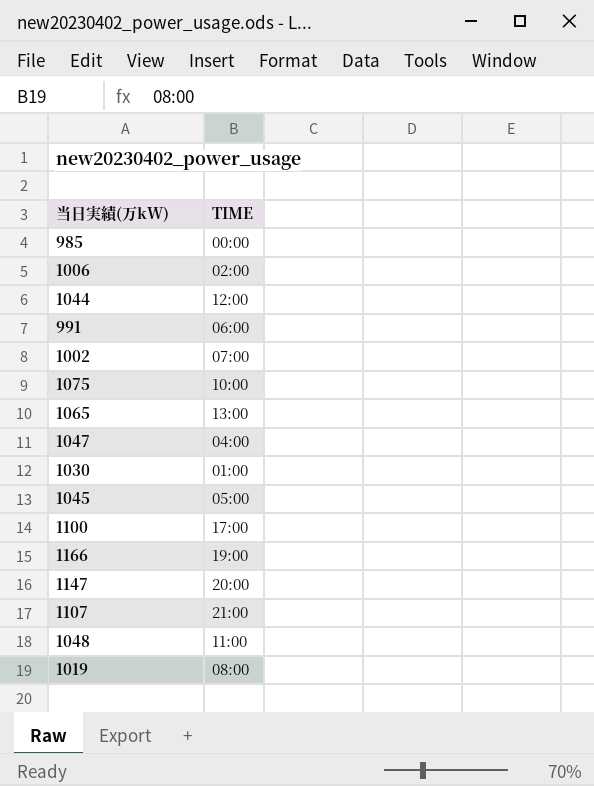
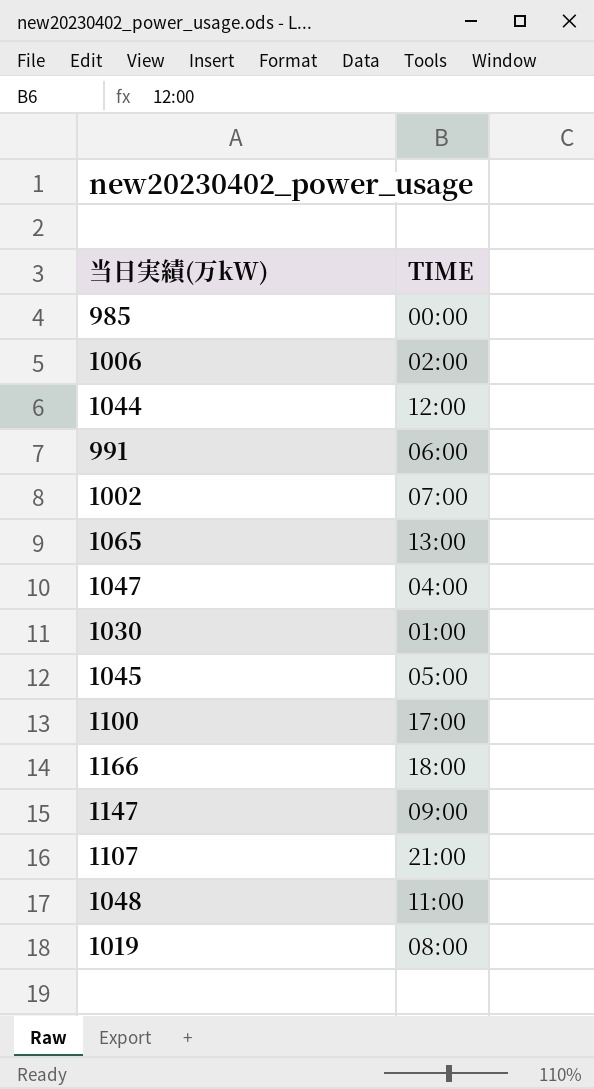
row 1075: 10:00 -> none
1166 | TIME: 19:00 -> 18:00
1147 | TIME: 20:00 -> 09:00

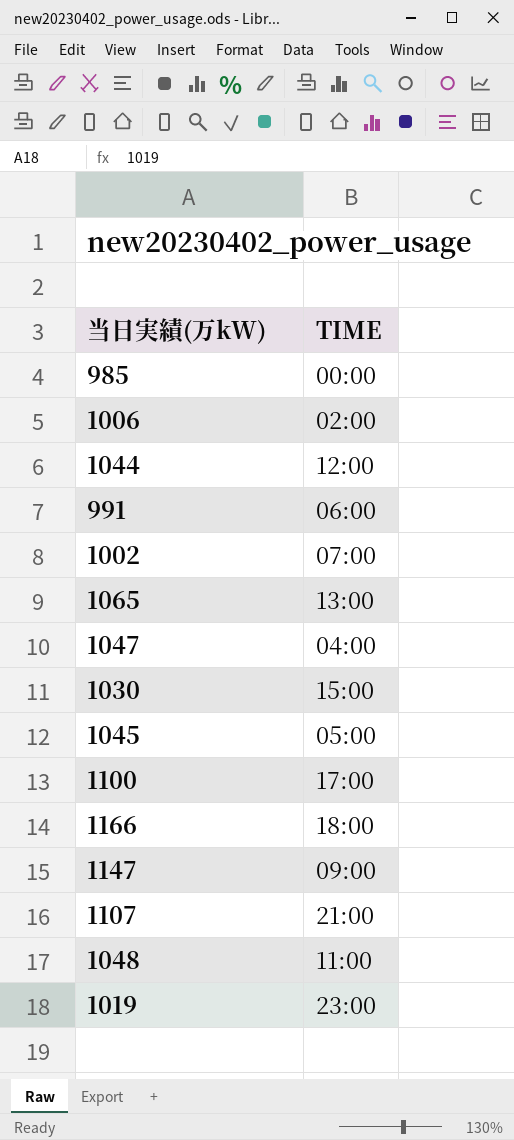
1030 | TIME: 01:00 -> 15:00
1019 | TIME: 08:00 -> 23:00

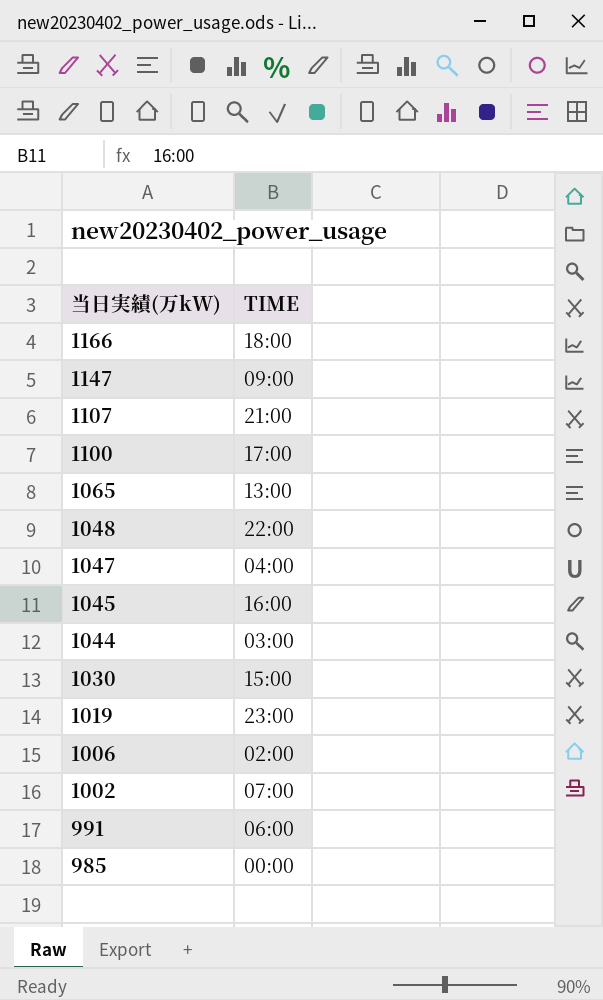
row order: none -> 当日実績(万kW) descending
1048 | TIME: 11:00 -> 22:00
1045 | TIME: 05:00 -> 16:00
1044 | TIME: 12:00 -> 03:00

